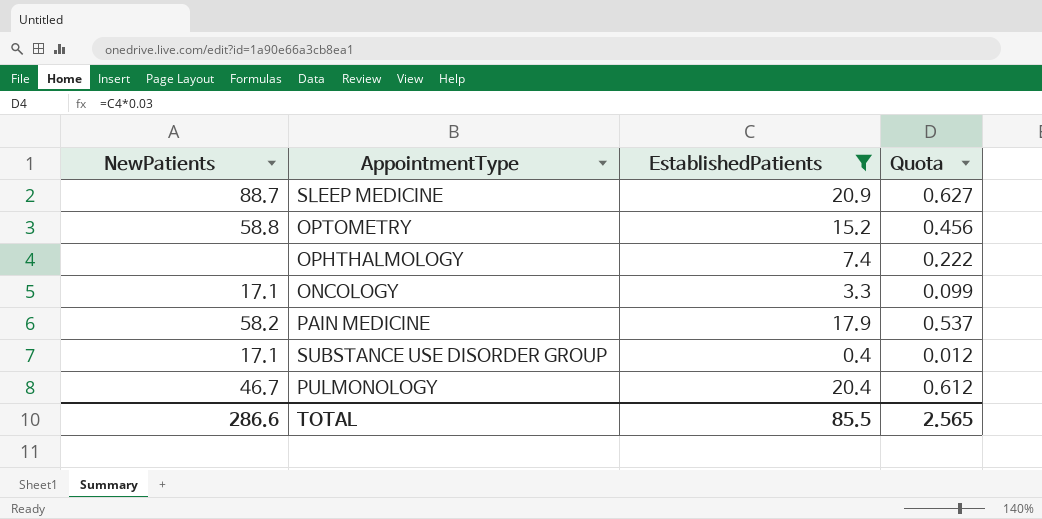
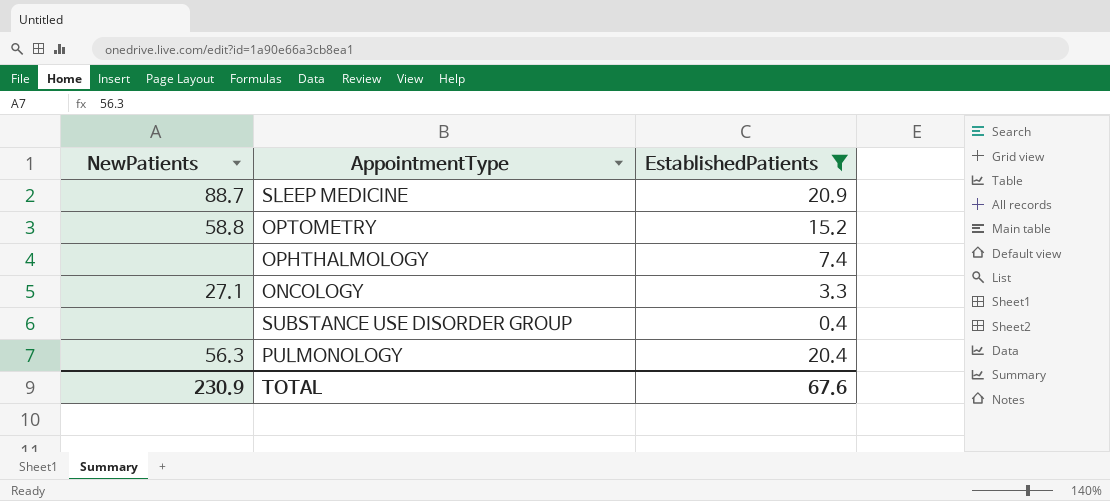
column Quota | formula: [EstablishedPatients] * 0.03 -> none
row PAIN MEDICINE: 58.2 | 17.9 | 0.537 -> none
ONCOLOGY | NewPatients: 17.1 -> 27.1
SUBSTANCE USE DISORDER GROUP | NewPatients: 17.1 -> none
PULMONOLOGY | NewPatients: 46.7 -> 56.3
TOTAL | NewPatients: 286.6 -> 230.9
TOTAL | EstablishedPatients: 85.5 -> 67.6

